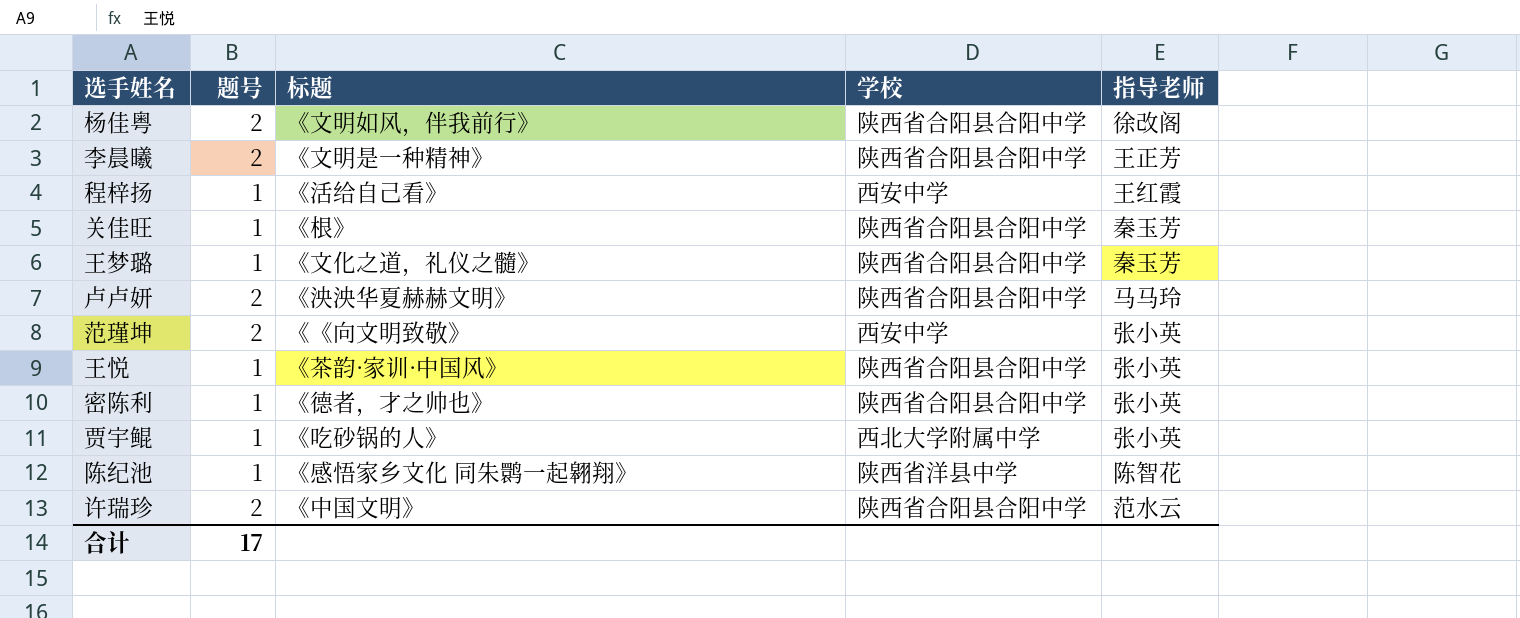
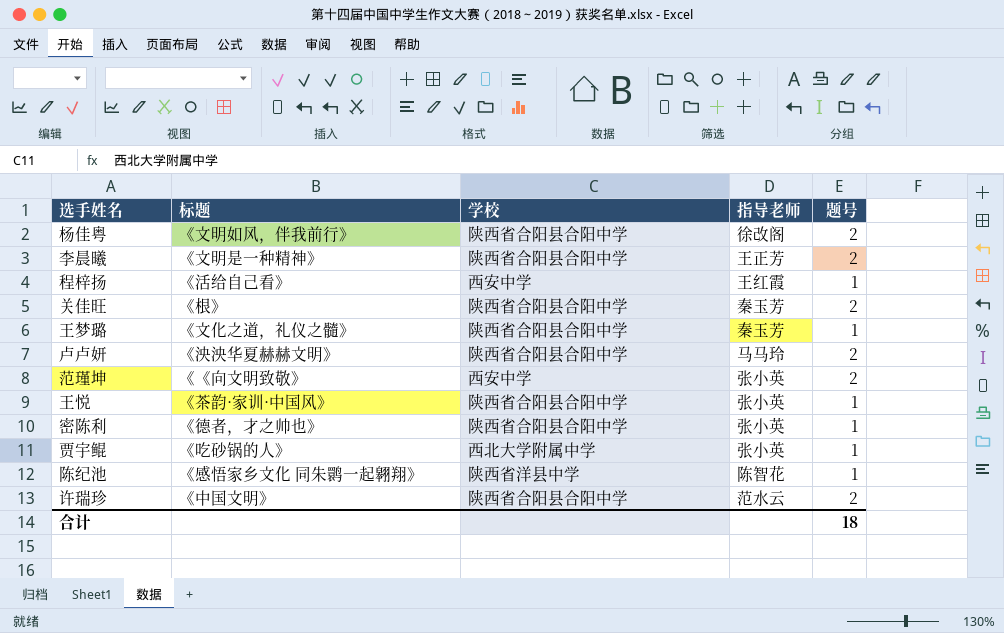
column 题号 | position: 2 -> 5
关佳旺 | 题号: 1 -> 2
合计 | 题号: 17 -> 18

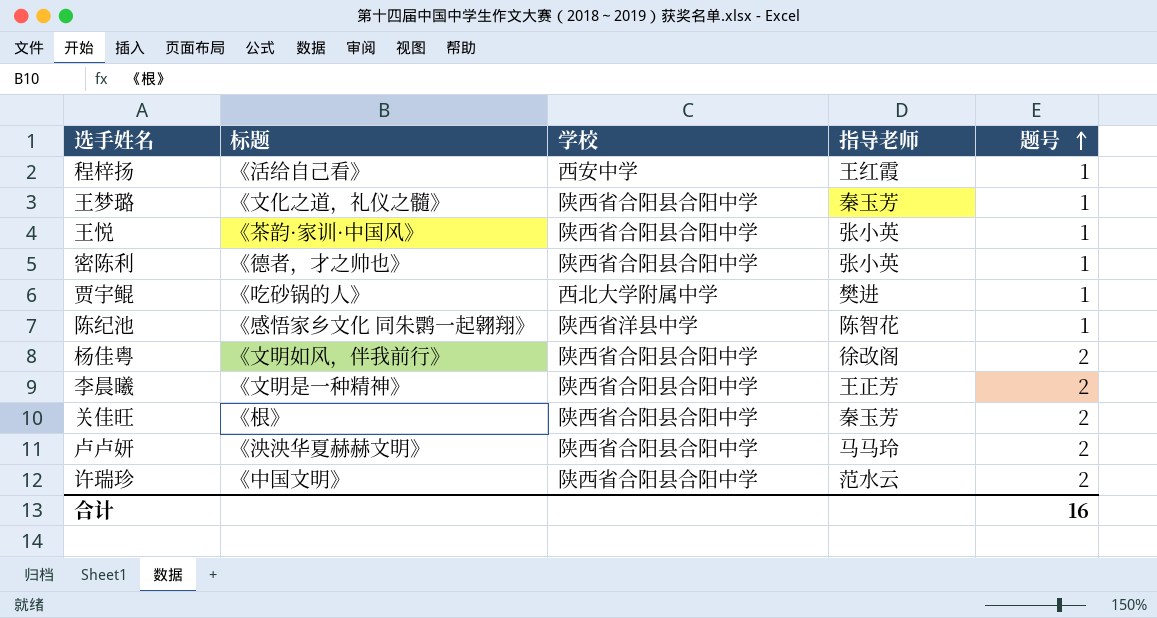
row order: none -> 题号 ascending
row 范瑾坤: 《《向文明致敬》 | 西安中学 | 张小英 | 2 -> none
贾宇鲲 | 指导老师: 张小英 -> 樊进
合计 | 题号: 18 -> 16

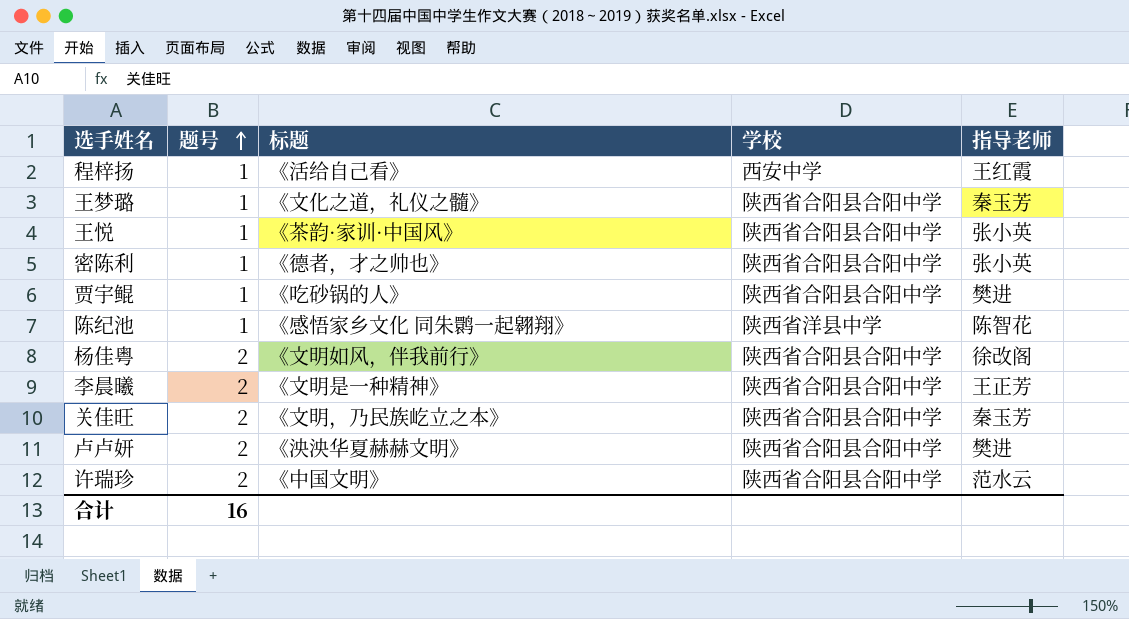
column 题号 | position: 5 -> 2
贾宇鲲 | 学校: 西北大学附属中学 -> 陕西省合阳县合阳中学
关佳旺 | 标题: 《根》 -> 《文明，乃民族屹立之本》
卢卢妍 | 指导老师: 马马玲 -> 樊进

